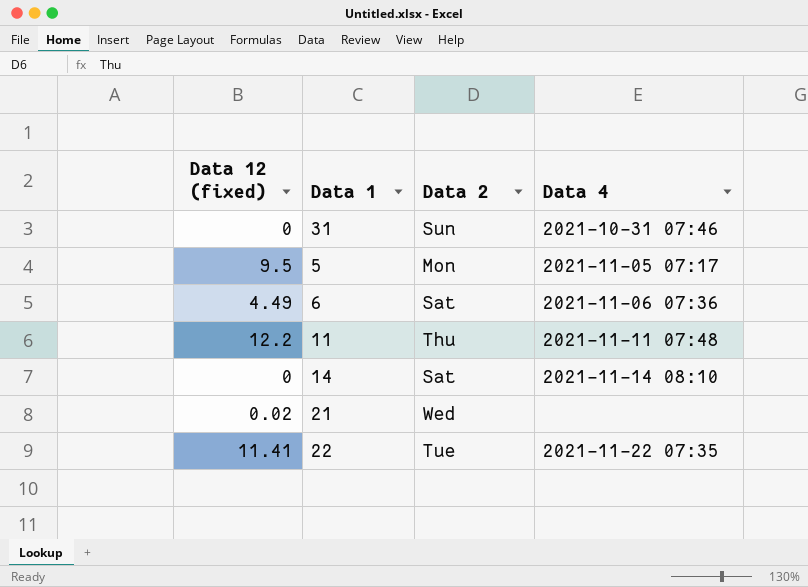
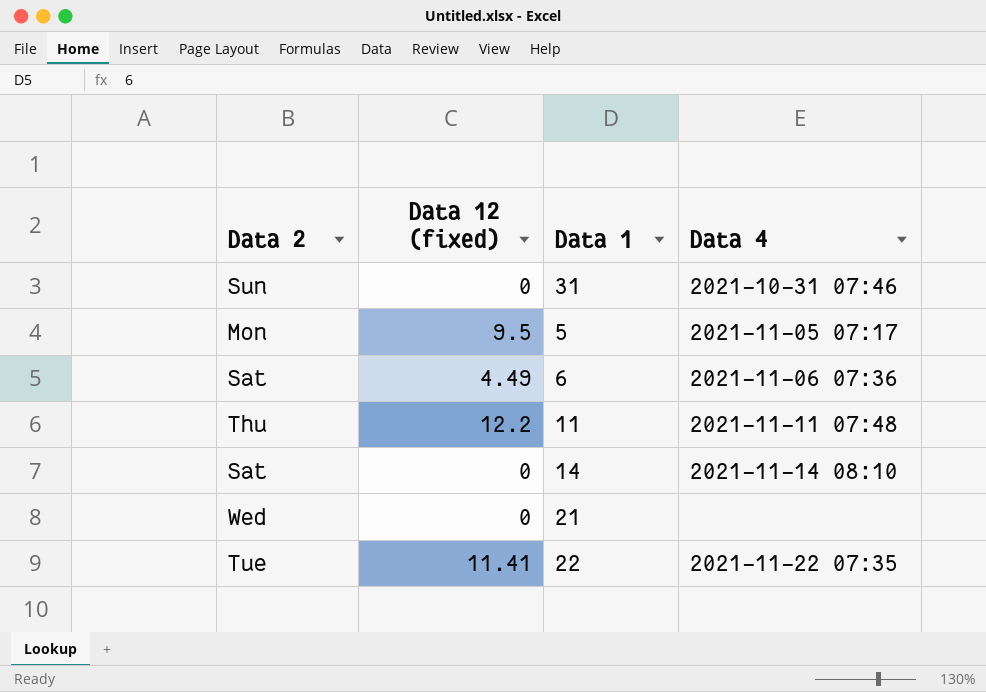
column Data 2 | position: 3 -> 1
21 | Data 12 (fixed): 0.02 -> 0

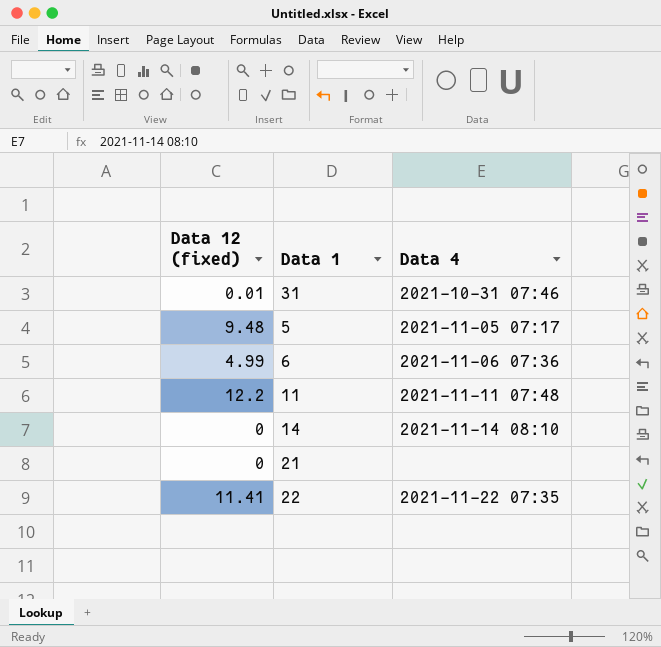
column Data 2 | position: 1 -> none
31 | Data 12 (fixed): 0 -> 0.01
5 | Data 12 (fixed): 9.5 -> 9.48
6 | Data 12 (fixed): 4.49 -> 4.99

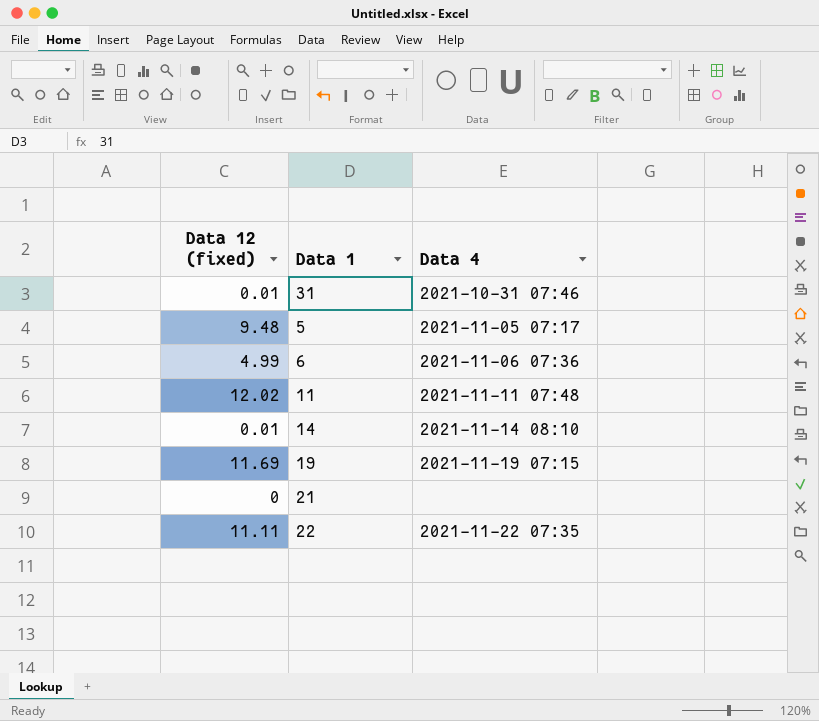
11 | Data 12 (fixed): 12.2 -> 12.02
14 | Data 12 (fixed): 0 -> 0.01
row 19: none -> 11.69 | 2021-11-19 07:15
22 | Data 12 (fixed): 11.41 -> 11.11

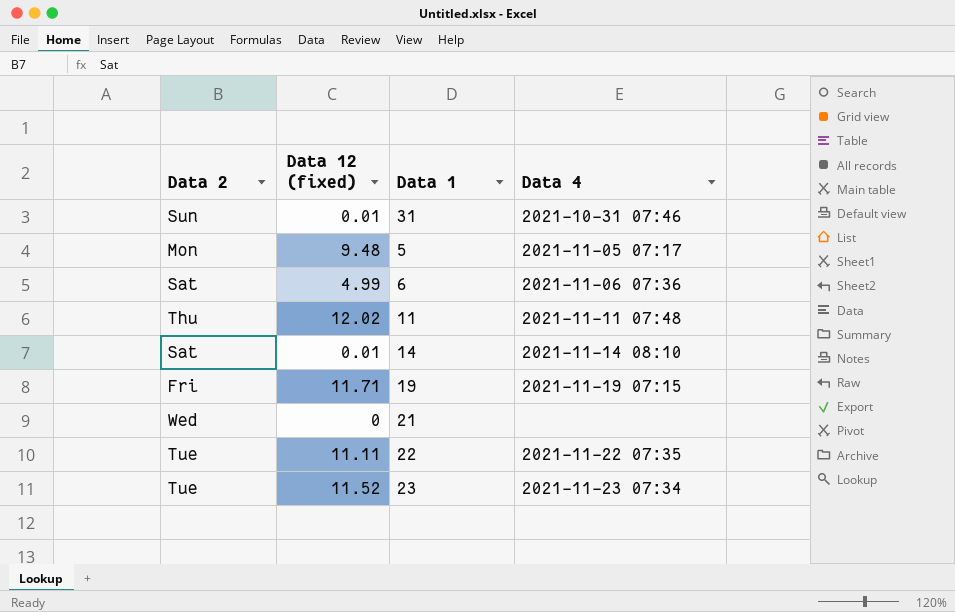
column Data 2 | position: none -> 1
19 | Data 12 (fixed): 11.69 -> 11.71
row 23: none -> Tue | 11.52 | 2021-11-23 07:34

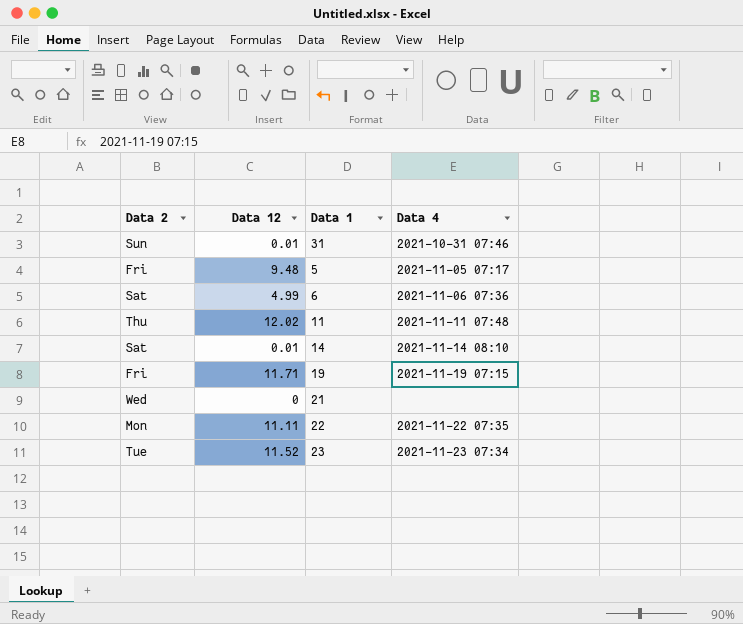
column name: Data 12 (fixed) -> Data 12
5 | Data 2: Mon -> Fri
22 | Data 2: Tue -> Mon

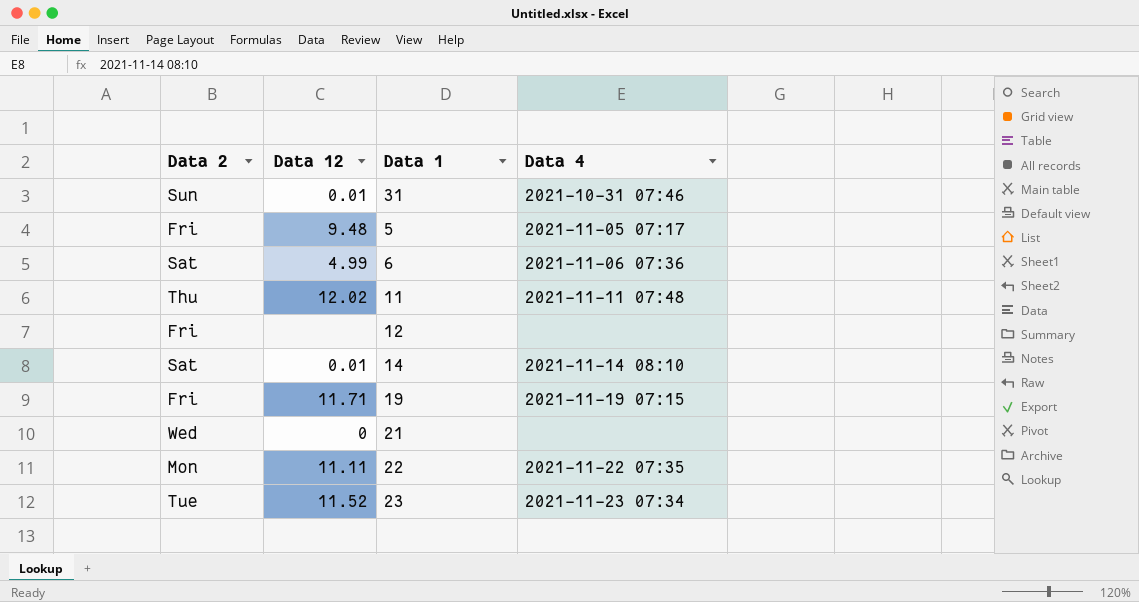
row 12: none -> Fri | none | none

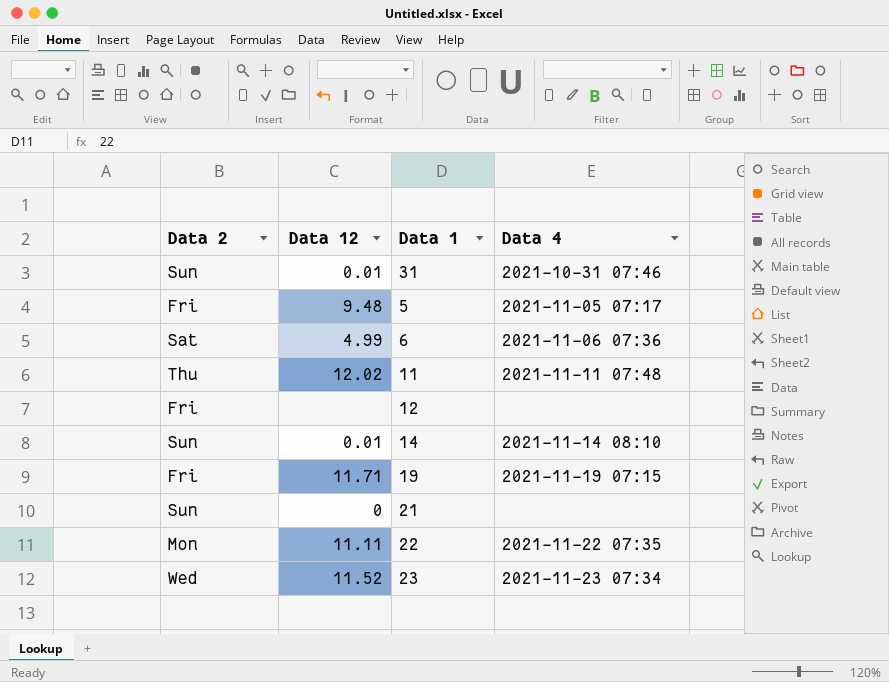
14 | Data 2: Sat -> Sun
21 | Data 2: Wed -> Sun
23 | Data 2: Tue -> Wed

